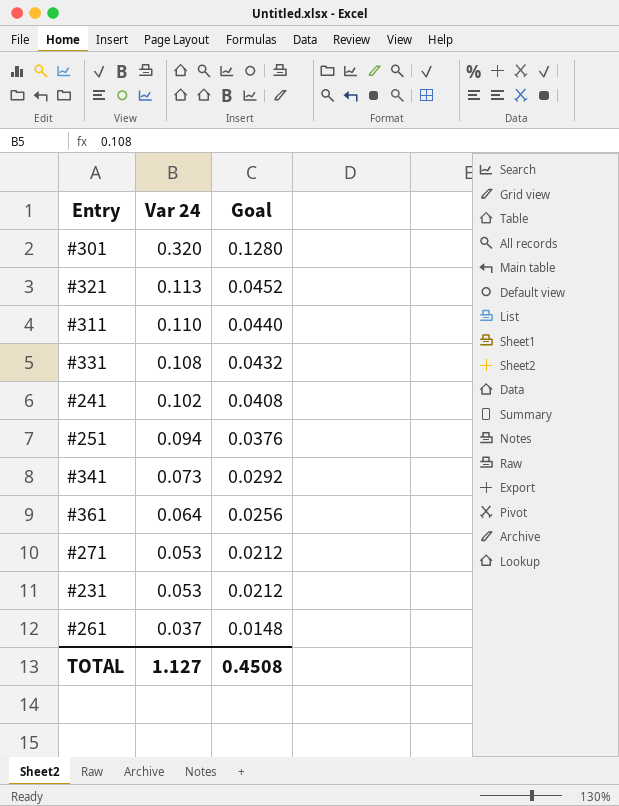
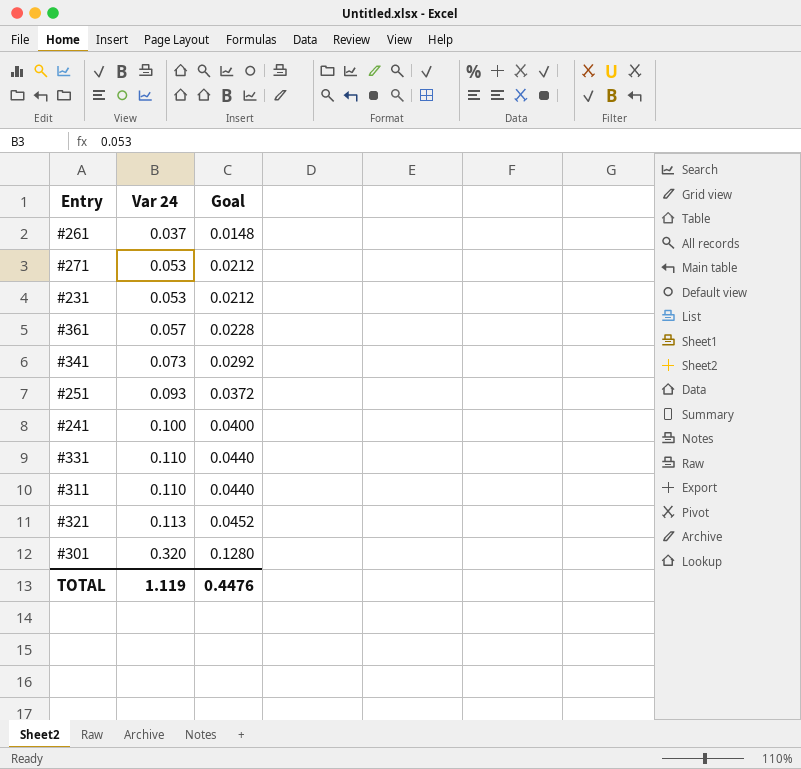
row order: Var 24 descending -> Var 24 ascending
#361 | Var 24: 0.064 -> 0.057
#361 | Goal: 0.0256 -> 0.0228
#251 | Var 24: 0.094 -> 0.093
#251 | Goal: 0.0376 -> 0.0372
#241 | Var 24: 0.102 -> 0.100
#241 | Goal: 0.0408 -> 0.0400
#331 | Var 24: 0.108 -> 0.110
#331 | Goal: 0.0432 -> 0.0440
TOTAL | Var 24: 1.127 -> 1.119
TOTAL | Goal: 0.4508 -> 0.4476

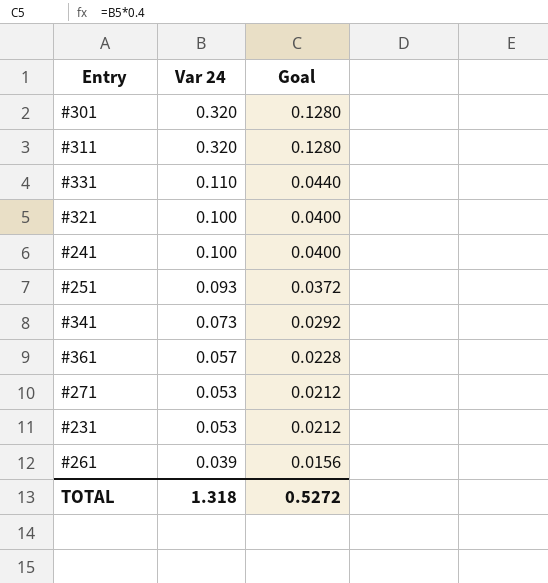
row order: Var 24 ascending -> Var 24 descending
#311 | Var 24: 0.110 -> 0.320
#311 | Goal: 0.0440 -> 0.1280
#321 | Var 24: 0.113 -> 0.100
#321 | Goal: 0.0452 -> 0.0400
#261 | Var 24: 0.037 -> 0.039
#261 | Goal: 0.0148 -> 0.0156
TOTAL | Var 24: 1.119 -> 1.318
TOTAL | Goal: 0.4476 -> 0.5272

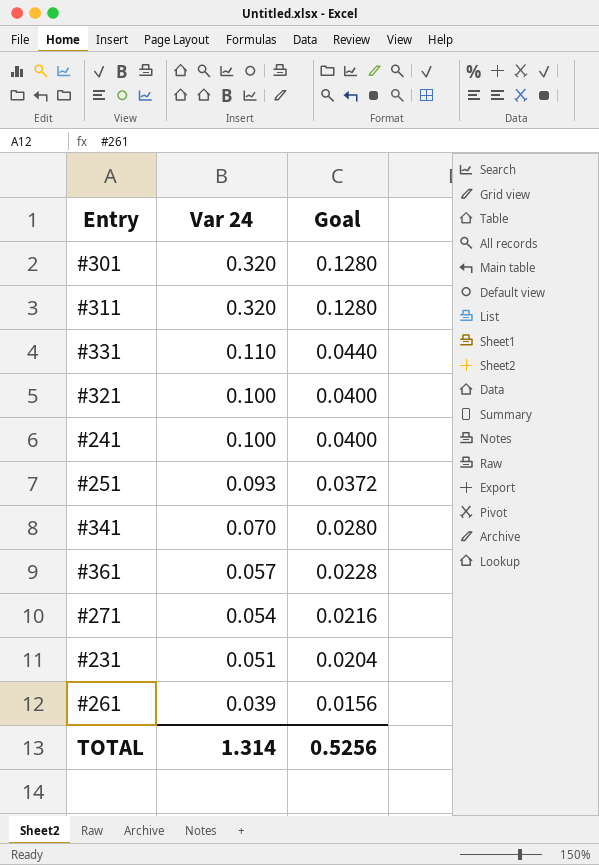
#341 | Var 24: 0.073 -> 0.070
#341 | Goal: 0.0292 -> 0.0280
#271 | Var 24: 0.053 -> 0.054
#271 | Goal: 0.0212 -> 0.0216
#231 | Var 24: 0.053 -> 0.051
#231 | Goal: 0.0212 -> 0.0204
TOTAL | Var 24: 1.318 -> 1.314
TOTAL | Goal: 0.5272 -> 0.5256

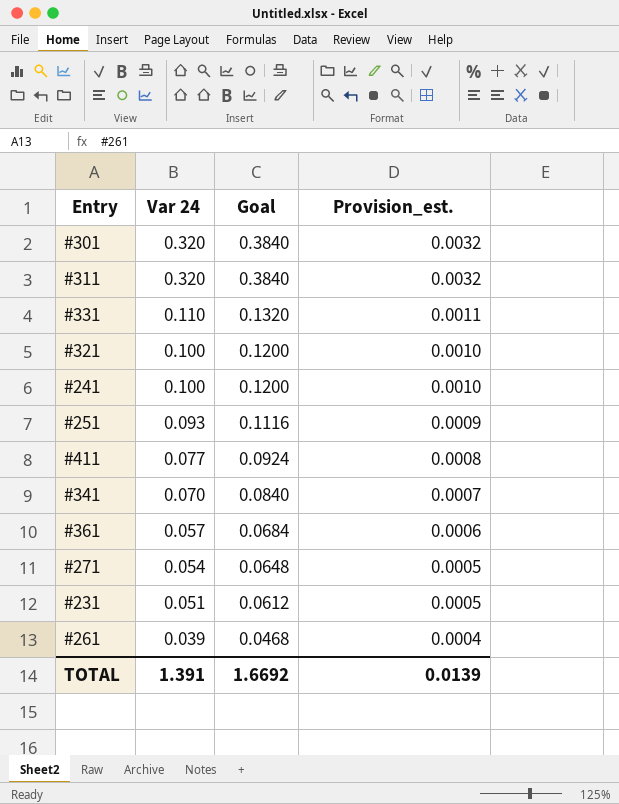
column Goal | formula: [Var 24] * 0.4 -> [Var 24] * 1.2
column Provision_est. | formula: none -> [Var 24] * 0.01
row #411: none -> 0.077 | 0.0924 | 0.0008
TOTAL | Var 24: 1.314 -> 1.391
TOTAL | Goal: 0.5256 -> 1.6692

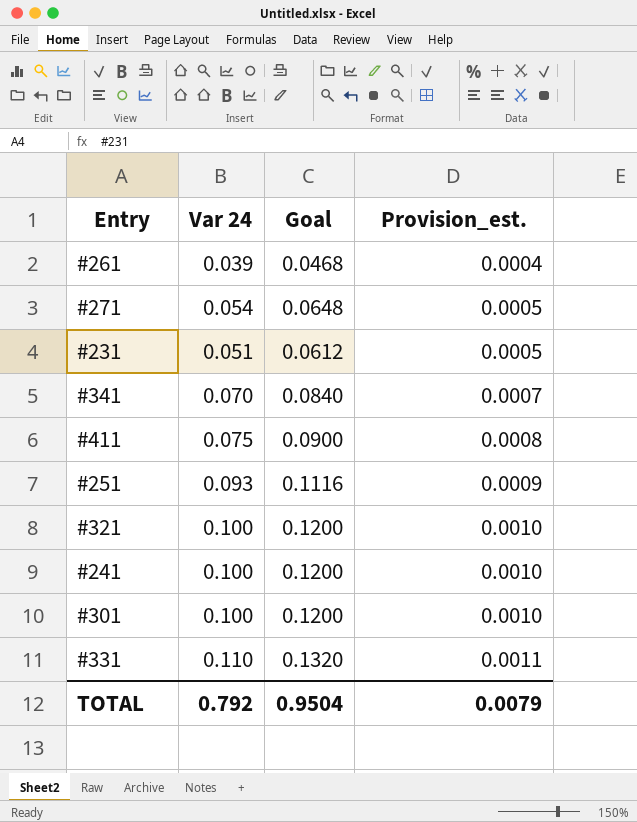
row order: Var 24 descending -> Provision_est. ascending
row #311: 0.320 | 0.3840 | 0.0032 -> none
row #361: 0.057 | 0.0684 | 0.0006 -> none
#411 | Var 24: 0.077 -> 0.075
#411 | Goal: 0.0924 -> 0.0900
#301 | Var 24: 0.320 -> 0.100
#301 | Goal: 0.3840 -> 0.1200
#301 | Provision_est.: 0.0032 -> 0.0010
TOTAL | Var 24: 1.391 -> 0.792
TOTAL | Goal: 1.6692 -> 0.9504
TOTAL | Provision_est.: 0.0139 -> 0.0079

